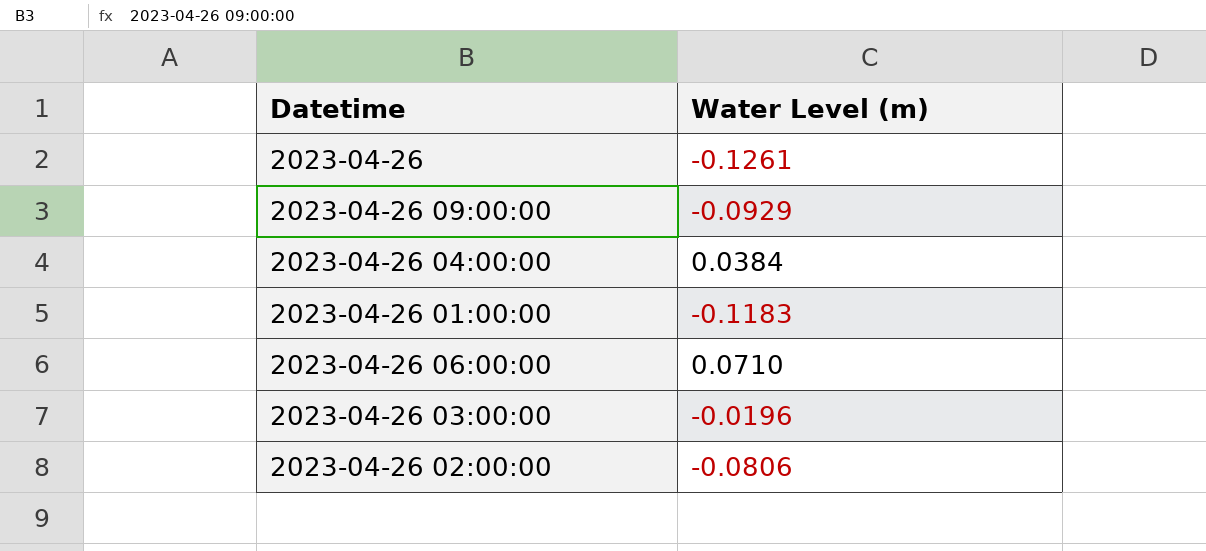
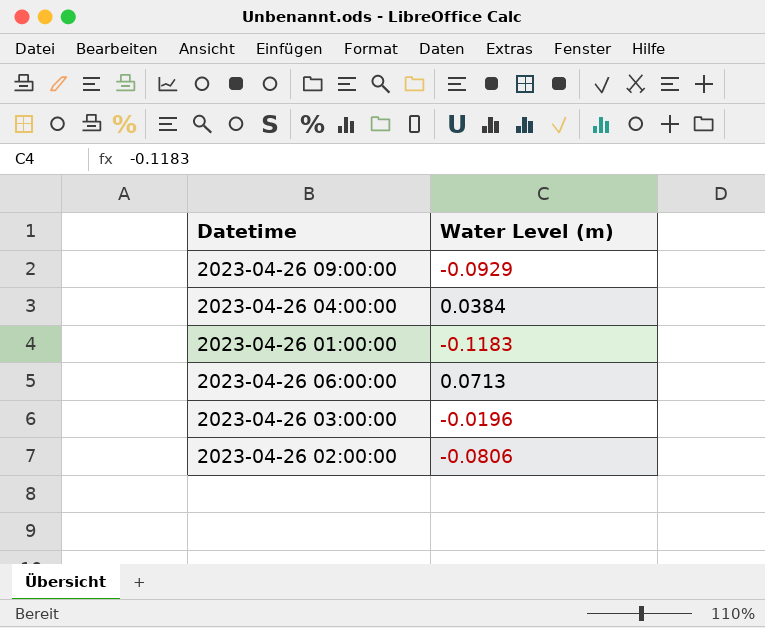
row 2023-04-26: -0.1261 -> none
2023-04-26 06:00:00 | Water Level (m): 0.0710 -> 0.0713

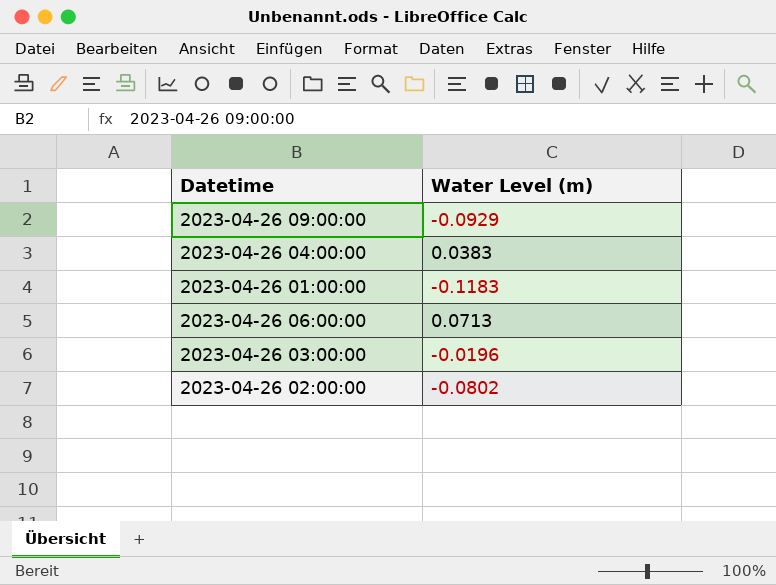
2023-04-26 04:00:00 | Water Level (m): 0.0384 -> 0.0383
2023-04-26 02:00:00 | Water Level (m): -0.0806 -> -0.0802

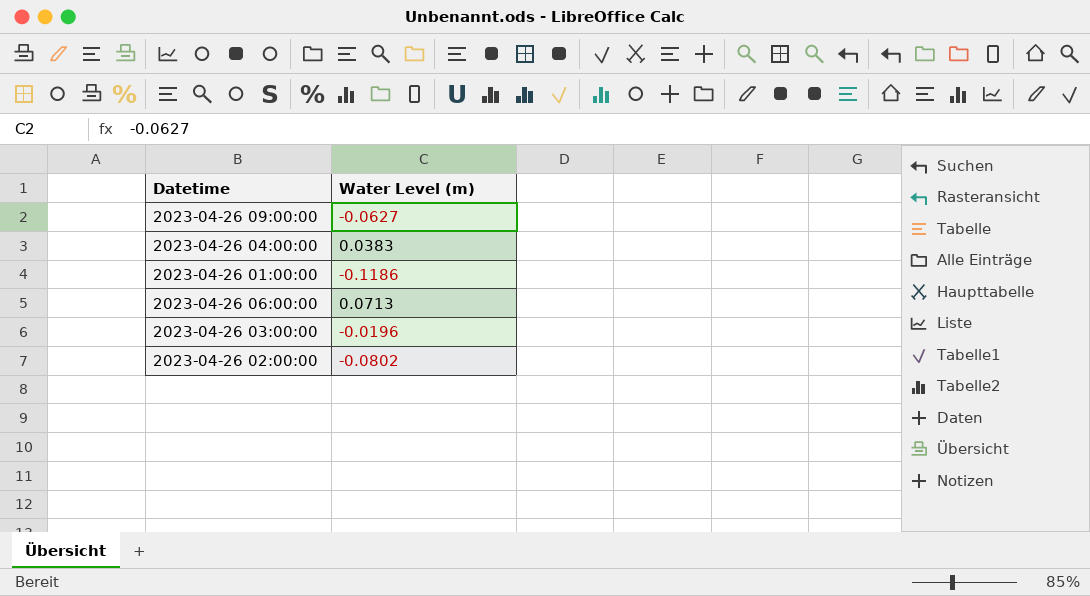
2023-04-26 09:00:00 | Water Level (m): -0.0929 -> -0.0627
2023-04-26 01:00:00 | Water Level (m): -0.1183 -> -0.1186

